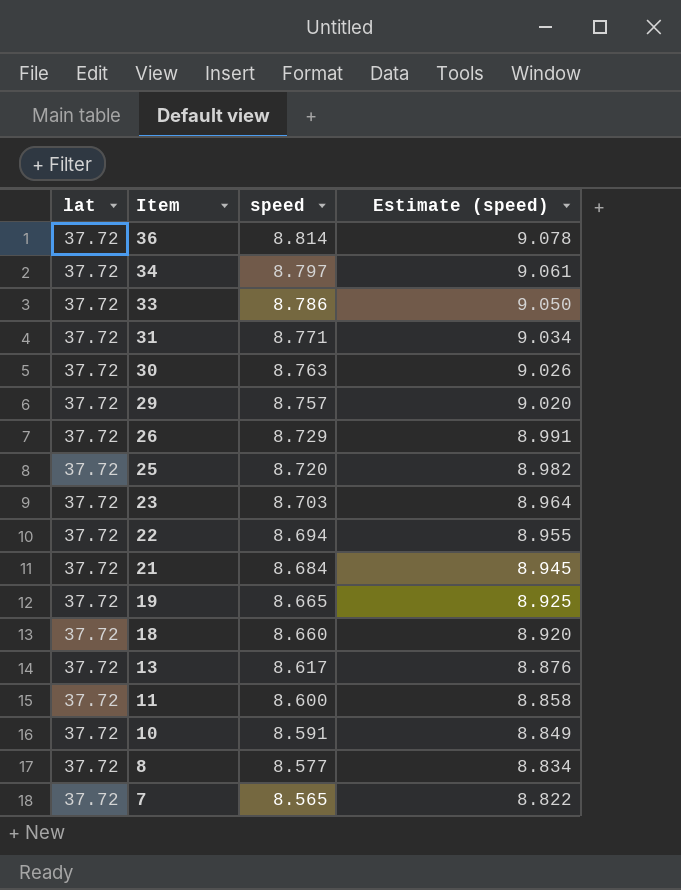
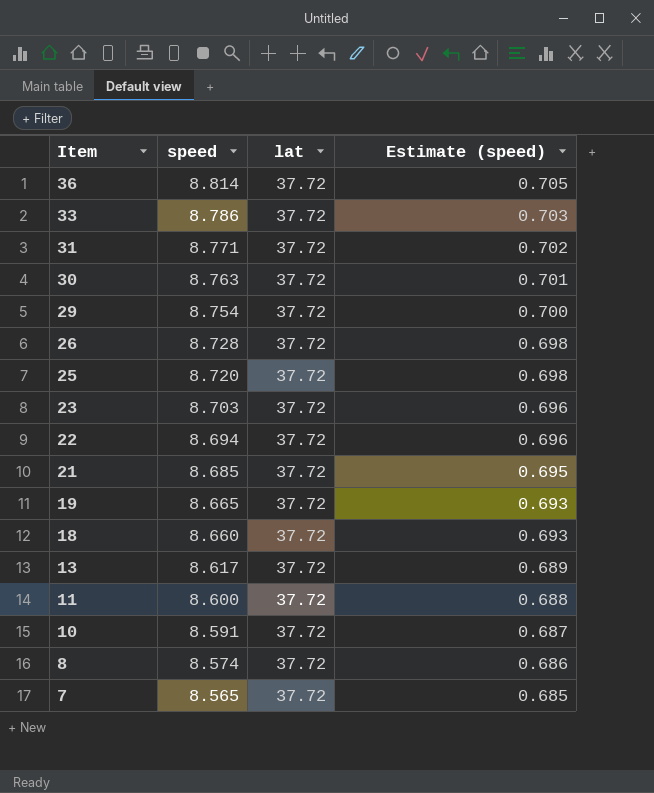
column lat | position: 1 -> 3
column Estimate (speed) | formula: [speed] * 1.03 -> [speed] * 0.08
row 34: 37.72 | 8.797 | 9.061 -> none
29 | speed: 8.757 -> 8.754
26 | speed: 8.729 -> 8.728
21 | speed: 8.684 -> 8.685
8 | speed: 8.577 -> 8.574

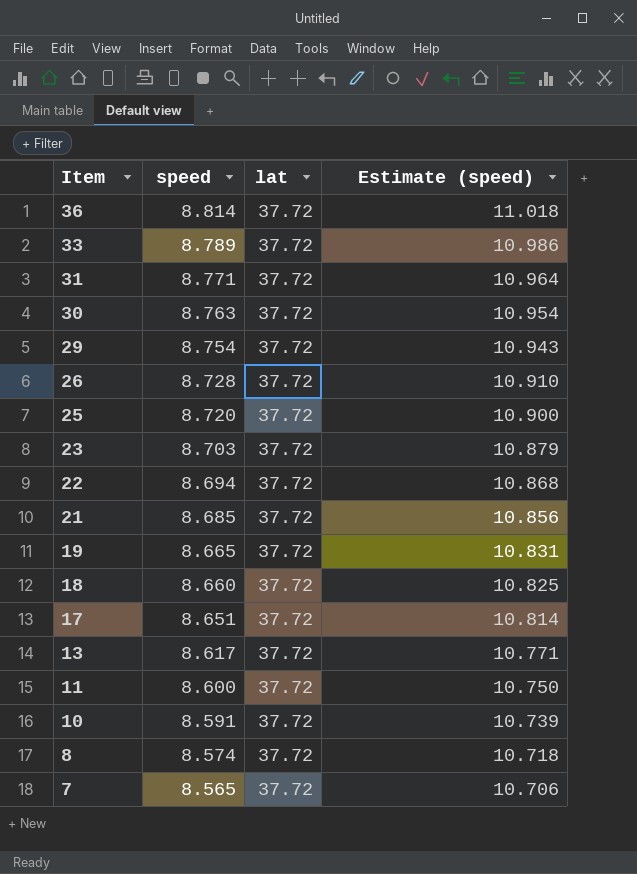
column Estimate (speed) | formula: [speed] * 0.08 -> [speed] * 1.25
33 | speed: 8.786 -> 8.789
row 17: none -> 8.651 | 37.72 | 10.814

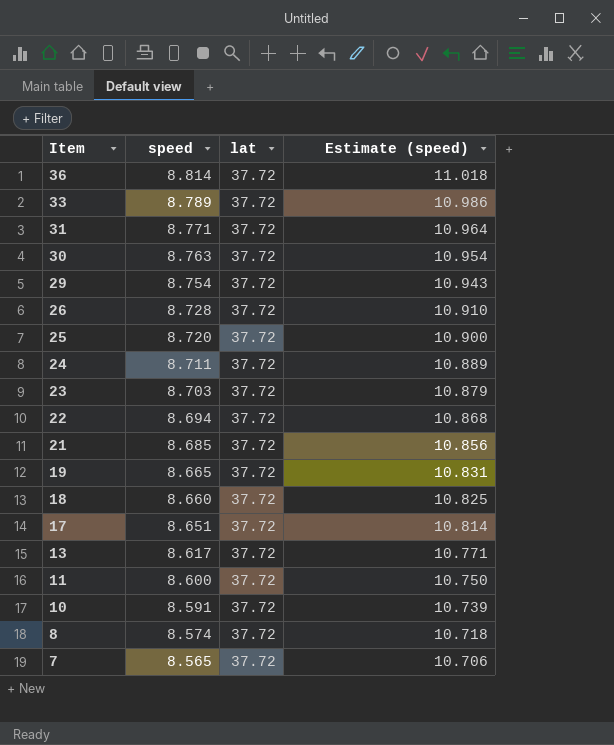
row 24: none -> 8.711 | 37.72 | 10.889

